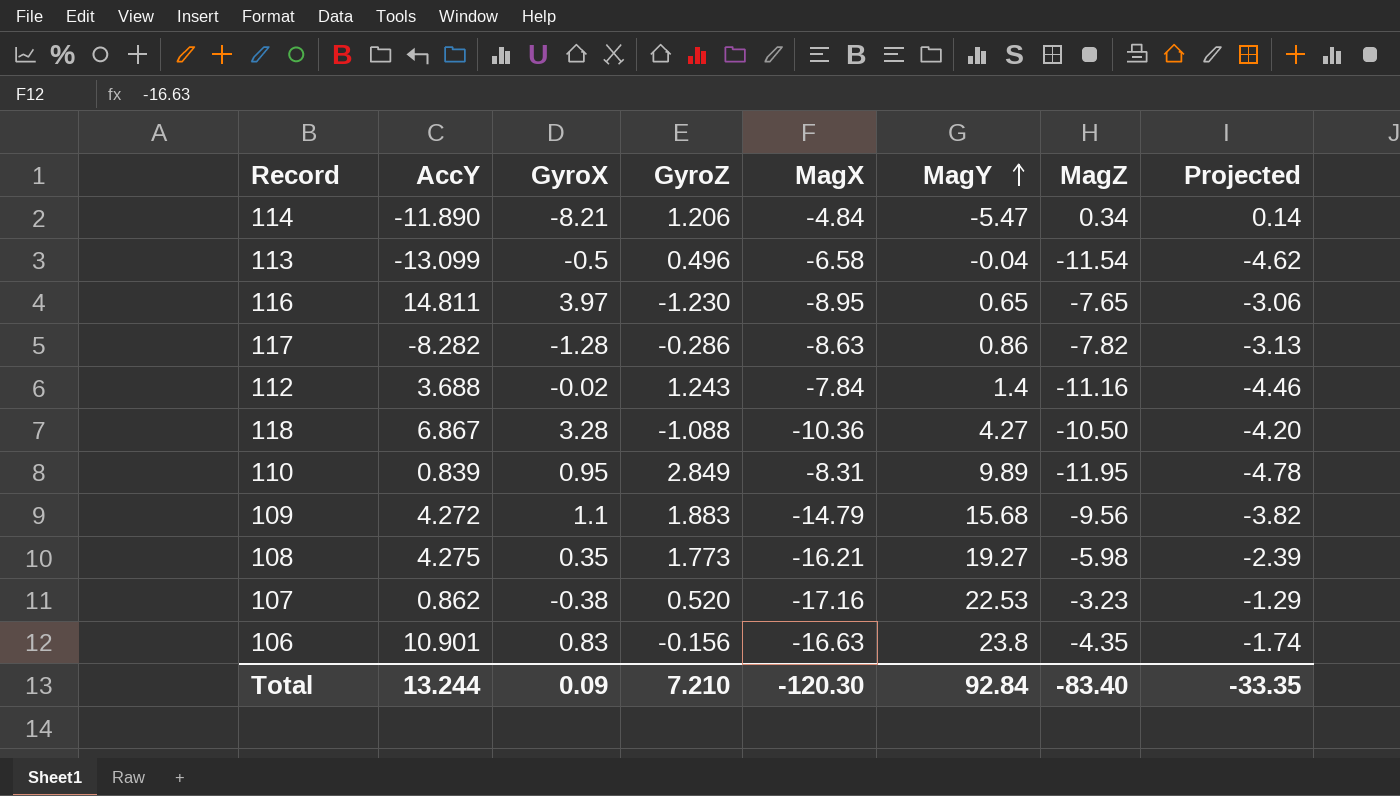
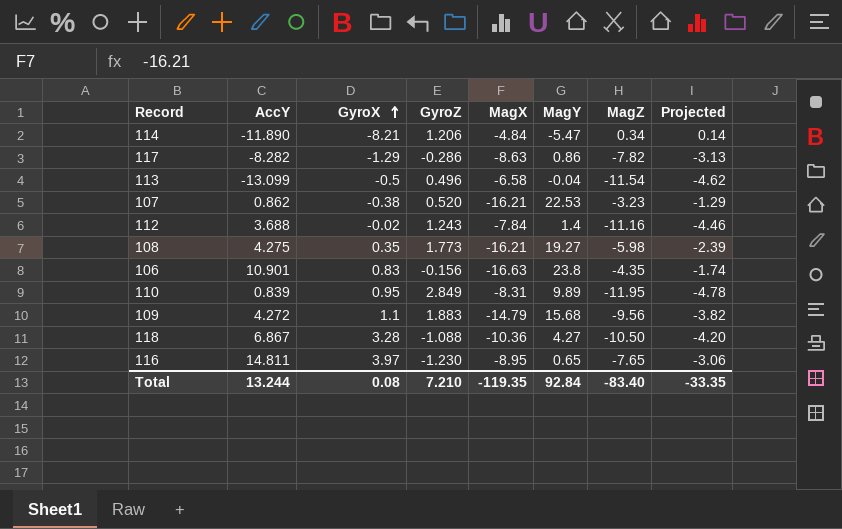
row order: MagY ascending -> GyroX ascending
117 | GyroX: -1.28 -> -1.29
107 | MagX: -17.16 -> -16.21
Total | GyroX: 0.09 -> 0.08
Total | MagX: -120.30 -> -119.35

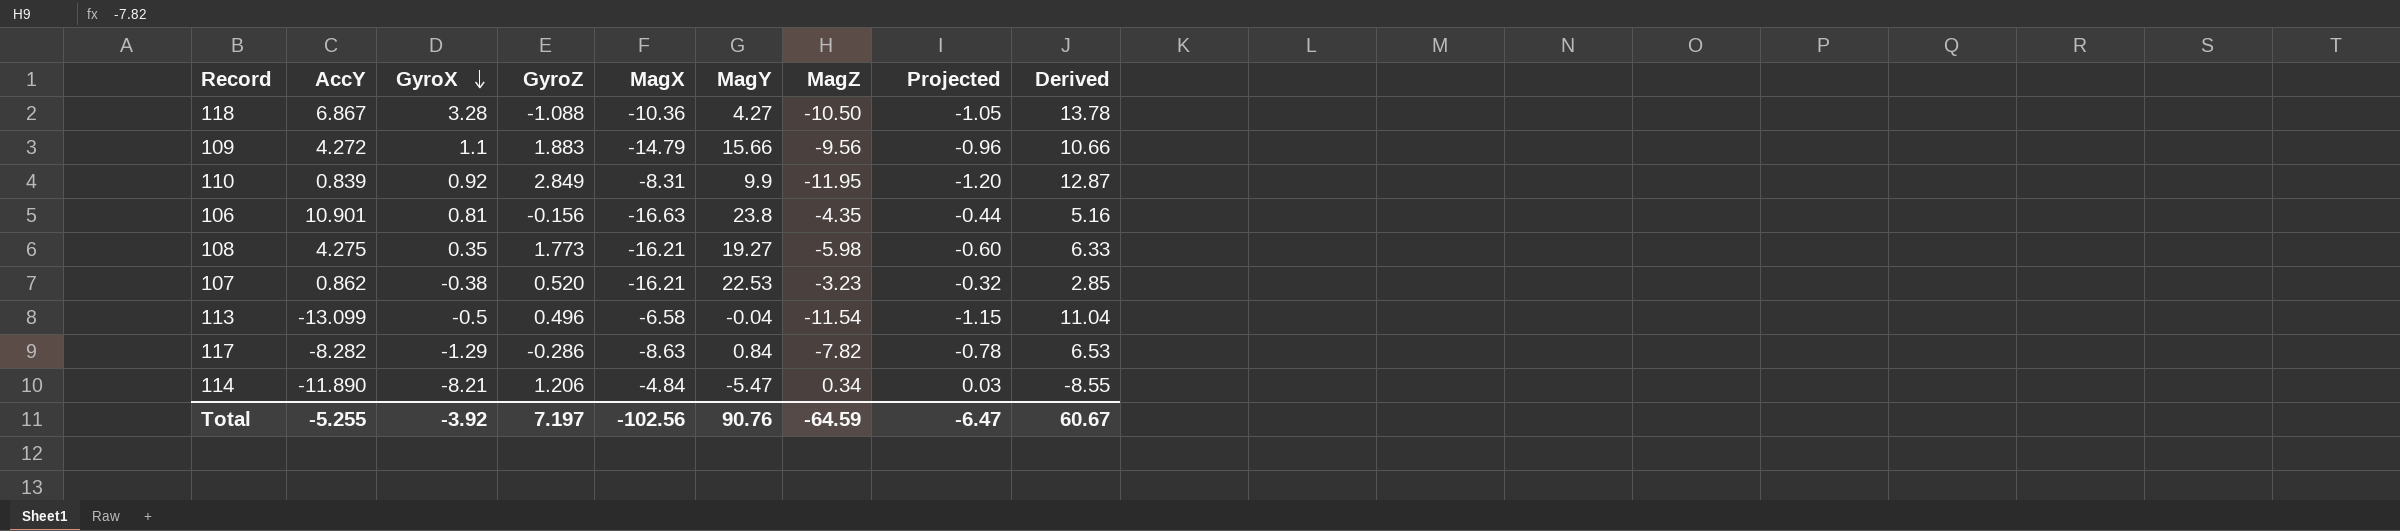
row order: GyroX ascending -> GyroX descending
column Projected | formula: [MagZ] * 0.4 -> [MagZ] * 0.1
column Derived | formula: none -> [GyroX] - [MagZ]
row 112: 3.688 | -0.02 | 1.243 | -7.84 | 1.4 | -11.16 | -4.46 -> none
row 116: 14.811 | 3.97 | -1.230 | -8.95 | 0.65 | -7.65 | -3.06 -> none
109 | MagY: 15.68 -> 15.66
110 | GyroX: 0.95 -> 0.92
110 | MagY: 9.89 -> 9.9
106 | GyroX: 0.83 -> 0.81
117 | MagY: 0.86 -> 0.84
Total | AccY: 13.244 -> -5.255
Total | GyroX: 0.08 -> -3.92
Total | GyroZ: 7.210 -> 7.197
Total | MagX: -119.35 -> -102.56
Total | MagY: 92.84 -> 90.76
Total | MagZ: -83.40 -> -64.59
Total | Projected: -33.35 -> -6.47

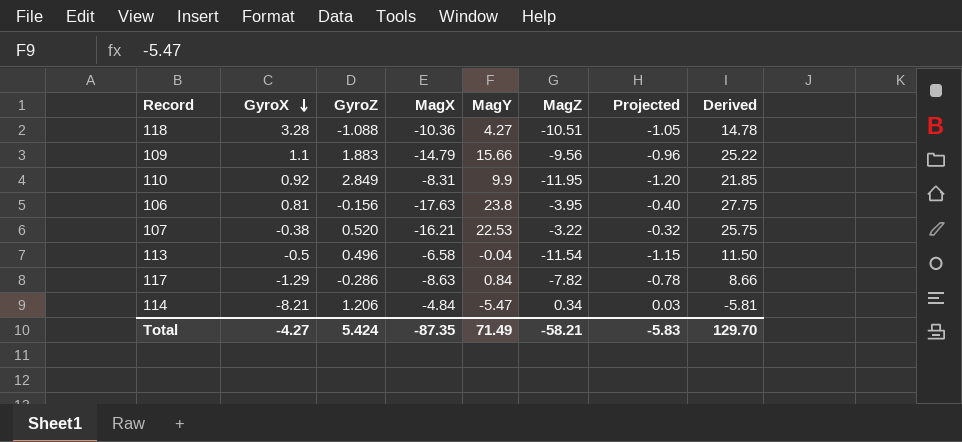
column AccY | position: 2 -> none
column Derived | formula: [GyroX] - [MagZ] -> [MagY] - [MagZ]
row 108: 4.275 | 0.35 | 1.773 | -16.21 | 19.27 | -5.98 | -0.60 | 6.33 -> none
118 | MagZ: -10.50 -> -10.51
106 | MagX: -16.63 -> -17.63
106 | MagZ: -4.35 -> -3.95
106 | Projected: -0.44 -> -0.40
107 | MagZ: -3.23 -> -3.22
Total | GyroX: -3.92 -> -4.27
Total | GyroZ: 7.197 -> 5.424
Total | MagX: -102.56 -> -87.35
Total | MagY: 90.76 -> 71.49
Total | MagZ: -64.59 -> -58.21
Total | Projected: -6.47 -> -5.83
Total | Derived: 60.67 -> 129.70

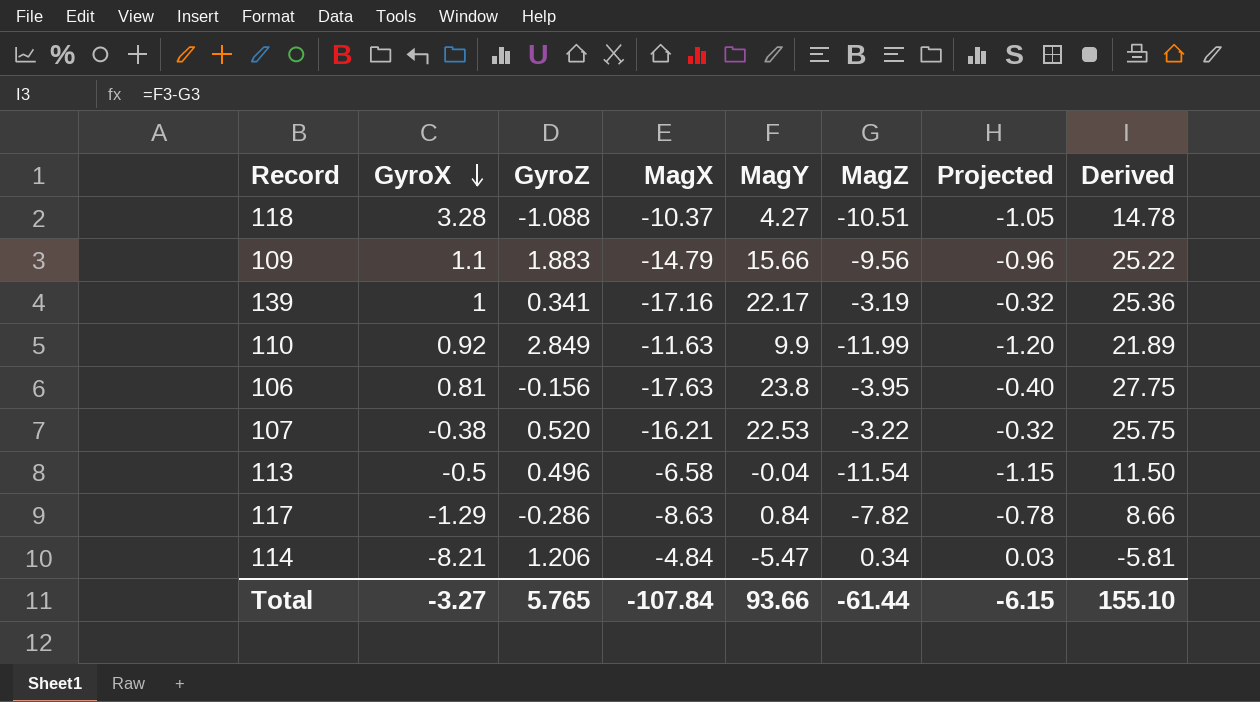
118 | MagX: -10.36 -> -10.37
row 139: none -> 1 | 0.341 | -17.16 | 22.17 | -3.19 | -0.32 | 25.36
110 | MagX: -8.31 -> -11.63
110 | MagZ: -11.95 -> -11.99
110 | Derived: 21.85 -> 21.89
Total | GyroX: -4.27 -> -3.27
Total | GyroZ: 5.424 -> 5.765
Total | MagX: -87.35 -> -107.84
Total | MagY: 71.49 -> 93.66
Total | MagZ: -58.21 -> -61.44
Total | Projected: -5.83 -> -6.15
Total | Derived: 129.70 -> 155.10

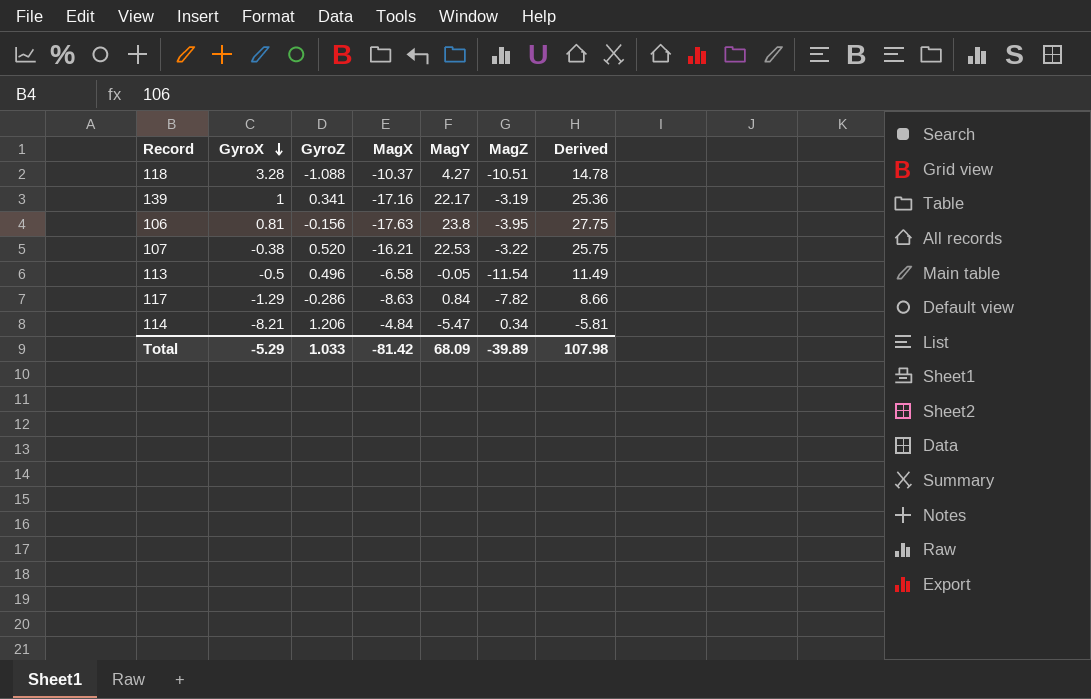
column Projected | formula: [MagZ] * 0.1 -> none
row 109: 1.1 | 1.883 | -14.79 | 15.66 | -9.56 | -0.96 | 25.22 -> none
row 110: 0.92 | 2.849 | -11.63 | 9.9 | -11.99 | -1.20 | 21.89 -> none
113 | MagY: -0.04 -> -0.05
113 | Derived: 11.50 -> 11.49
Total | GyroX: -3.27 -> -5.29
Total | GyroZ: 5.765 -> 1.033
Total | MagX: -107.84 -> -81.42
Total | MagY: 93.66 -> 68.09
Total | MagZ: -61.44 -> -39.89
Total | Derived: 155.10 -> 107.98

